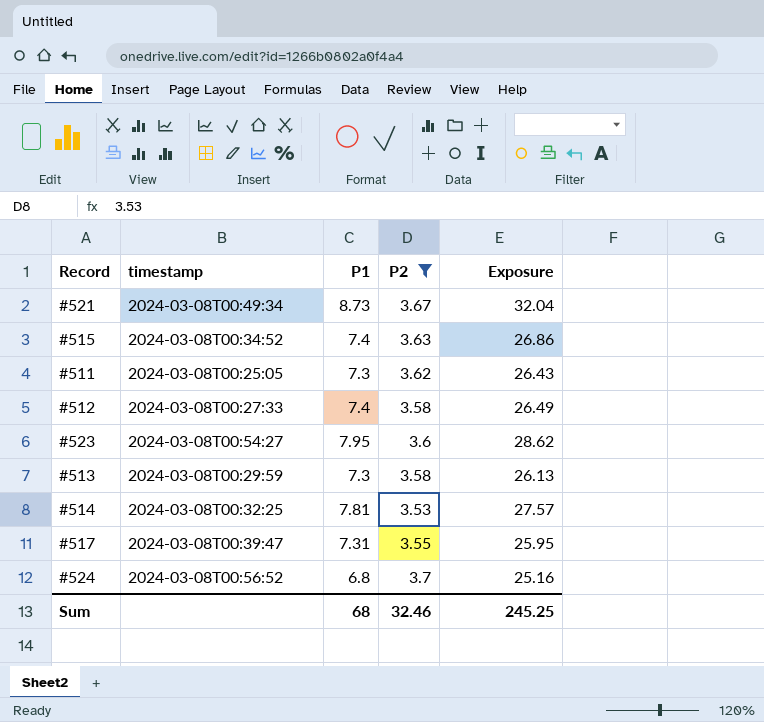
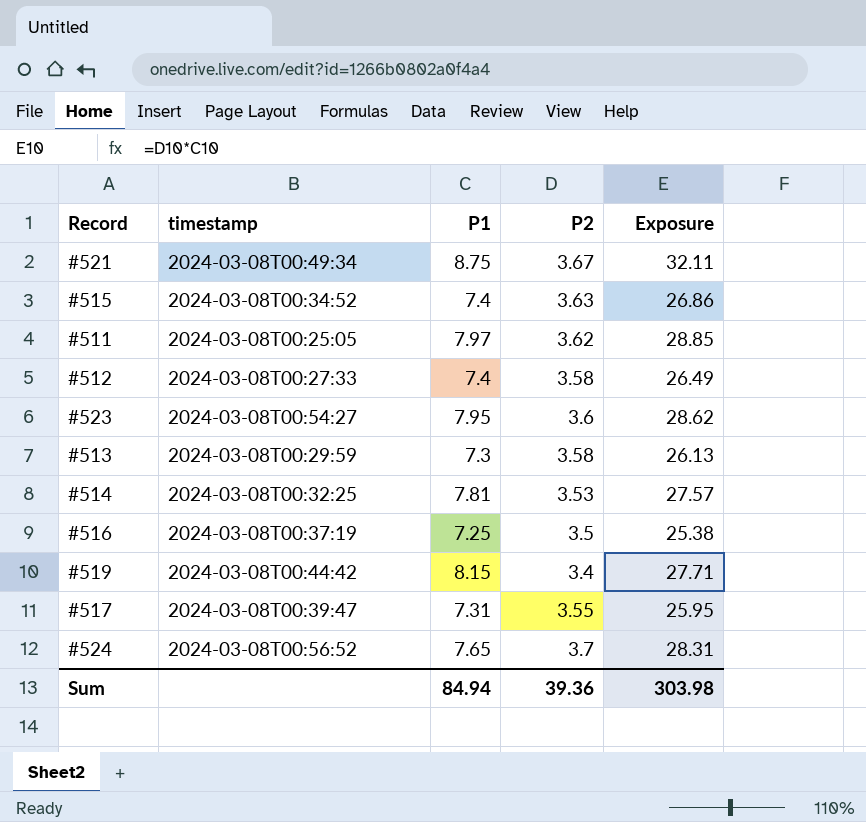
filter: P2 >= 3.53 -> none
#521 | P1: 8.73 -> 8.75
#521 | Exposure: 32.04 -> 32.11
#511 | P1: 7.3 -> 7.97
#511 | Exposure: 26.43 -> 28.85
#524 | P1: 6.8 -> 7.65
#524 | Exposure: 25.16 -> 28.31
Sum | P1: 68 -> 84.94
Sum | P2: 32.46 -> 39.36
Sum | Exposure: 245.25 -> 303.98

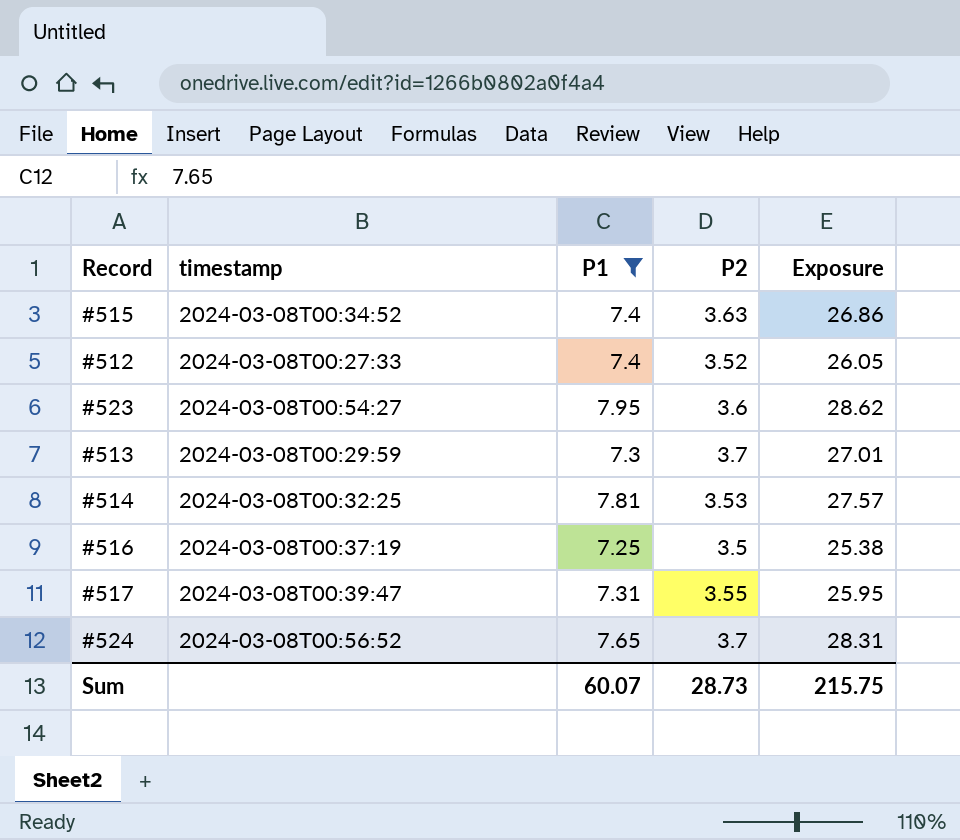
filter: none -> P1 <= 7.95
#512 | P2: 3.58 -> 3.52
#512 | Exposure: 26.49 -> 26.05
#513 | P2: 3.58 -> 3.7
#513 | Exposure: 26.13 -> 27.01
Sum | P1: 84.94 -> 60.07
Sum | P2: 39.36 -> 28.73
Sum | Exposure: 303.98 -> 215.75

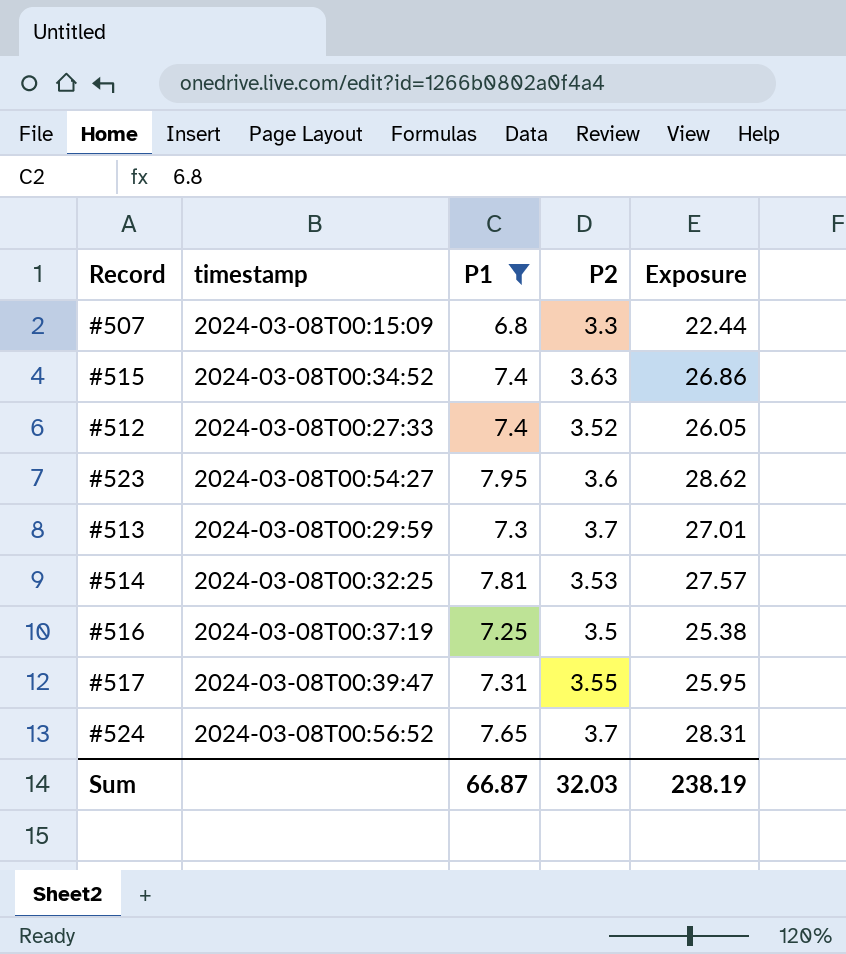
row #507: none -> 2024-03-08T00:15:09 | 6.8 | 3.3 | 22.44
Sum | P1: 60.07 -> 66.87
Sum | P2: 28.73 -> 32.03
Sum | Exposure: 215.75 -> 238.19

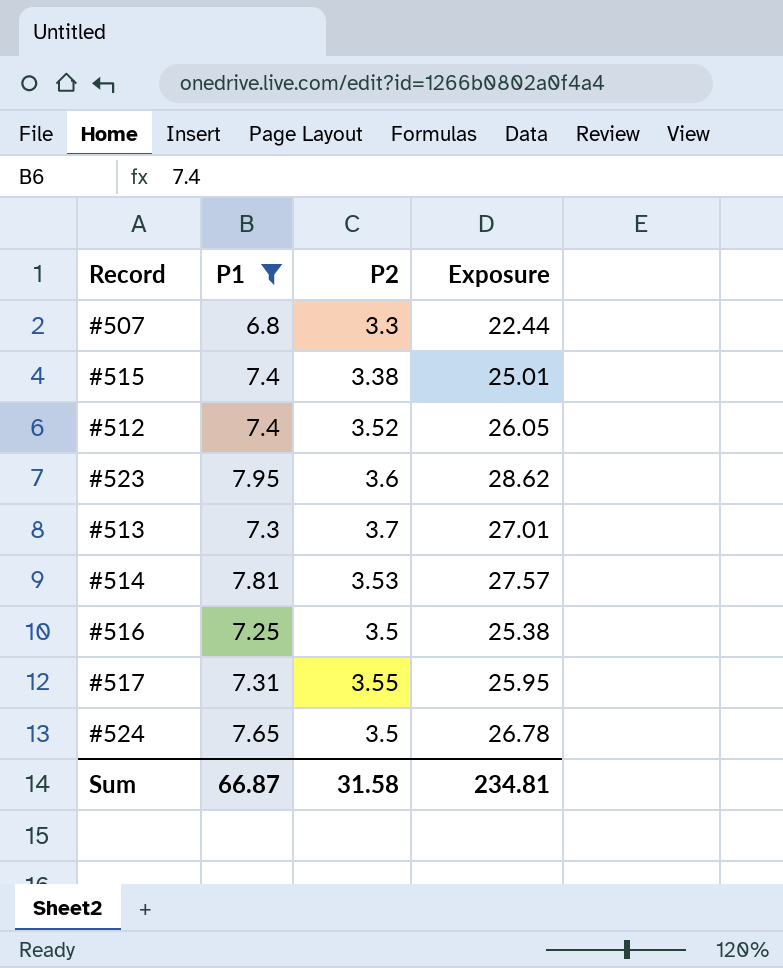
column timestamp | position: 2 -> none
#515 | P2: 3.63 -> 3.38
#515 | Exposure: 26.86 -> 25.01
#524 | P2: 3.7 -> 3.5
#524 | Exposure: 28.31 -> 26.78
Sum | P2: 32.03 -> 31.58
Sum | Exposure: 238.19 -> 234.81

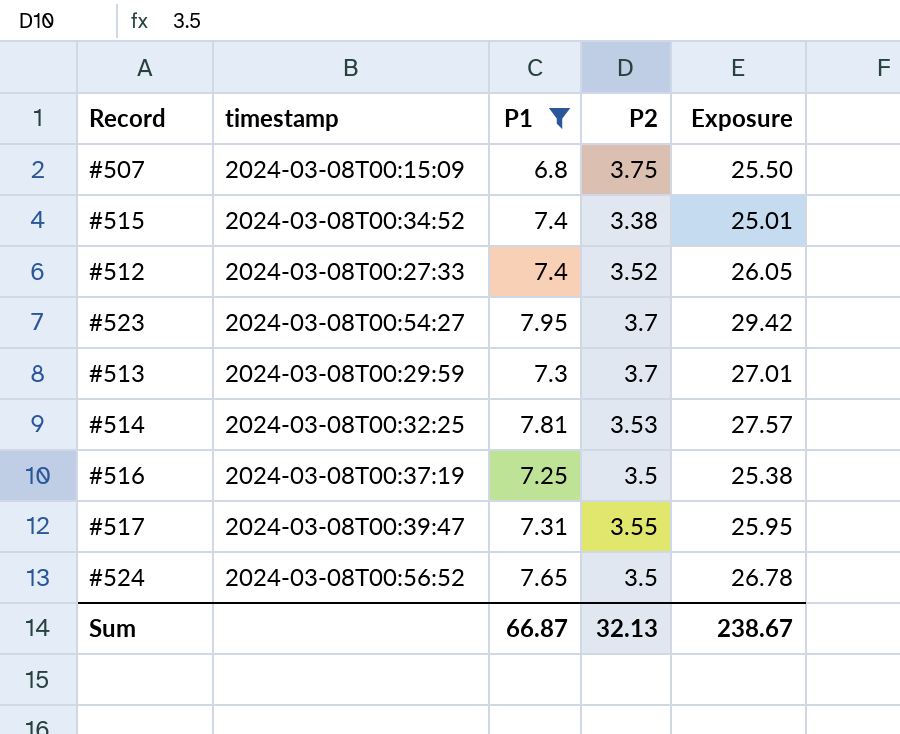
column timestamp | position: none -> 2
#507 | P2: 3.3 -> 3.75
#507 | Exposure: 22.44 -> 25.50
#523 | P2: 3.6 -> 3.7
#523 | Exposure: 28.62 -> 29.42
Sum | P2: 31.58 -> 32.13
Sum | Exposure: 234.81 -> 238.67

